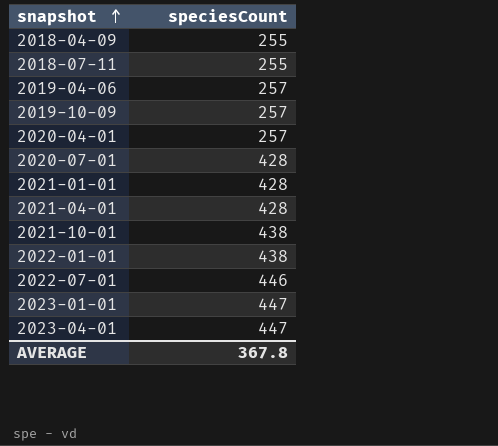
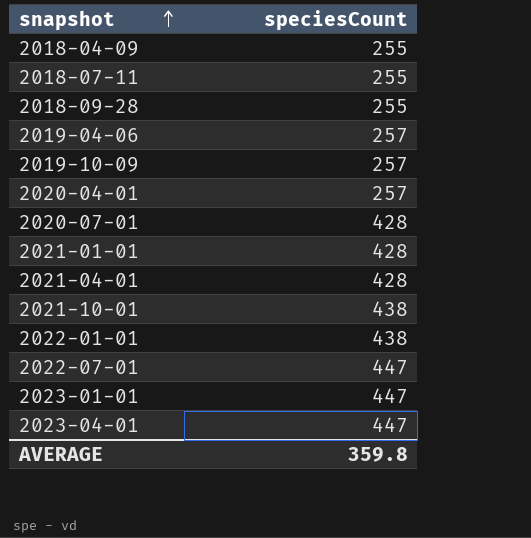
row 2018-09-28: none -> 255
2022-07-01 | speciesCount: 446 -> 447
AVERAGE | speciesCount: 367.8 -> 359.8

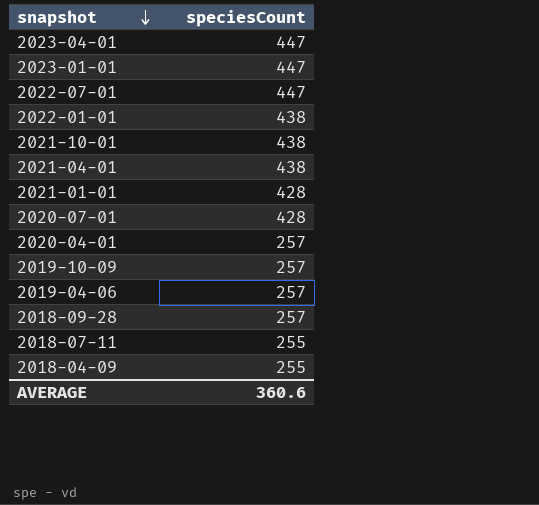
row order: snapshot ascending -> snapshot descending
2021-04-01 | speciesCount: 428 -> 438
2018-09-28 | speciesCount: 255 -> 257
AVERAGE | speciesCount: 359.8 -> 360.6

